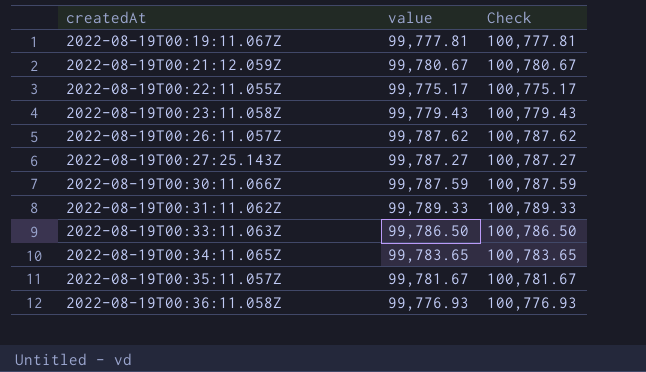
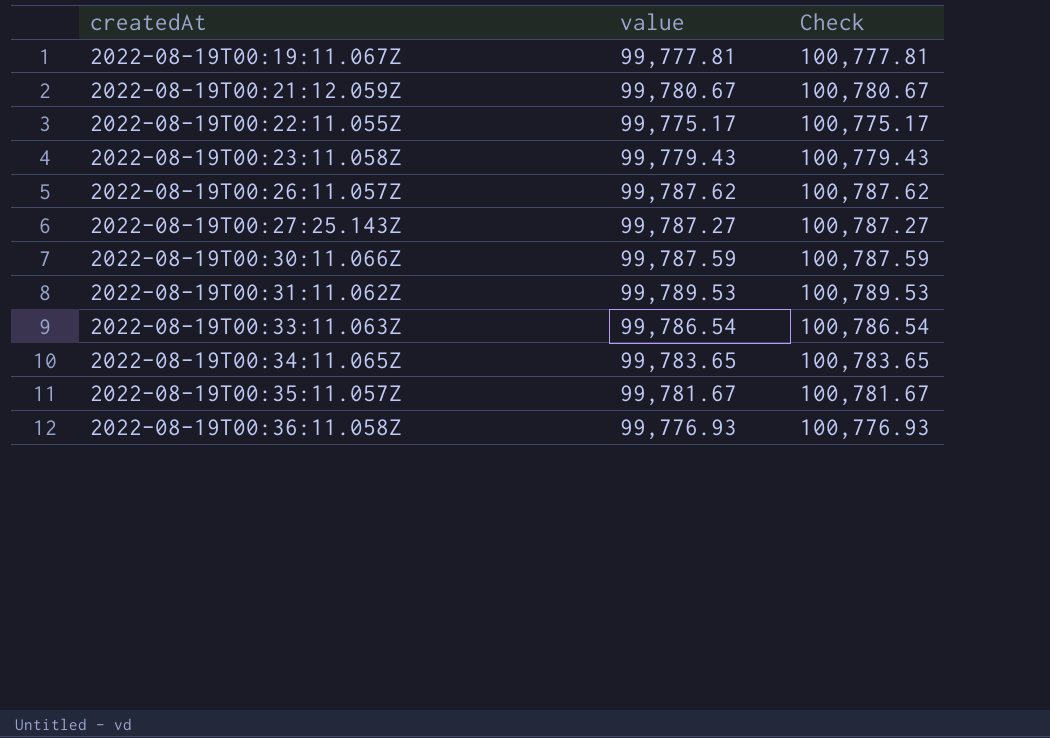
2022-08-19T00:31:11.062Z | value: 99,789.33 -> 99,789.53
2022-08-19T00:31:11.062Z | Check: 100,789.33 -> 100,789.53
2022-08-19T00:33:11.063Z | value: 99,786.50 -> 99,786.54
2022-08-19T00:33:11.063Z | Check: 100,786.50 -> 100,786.54

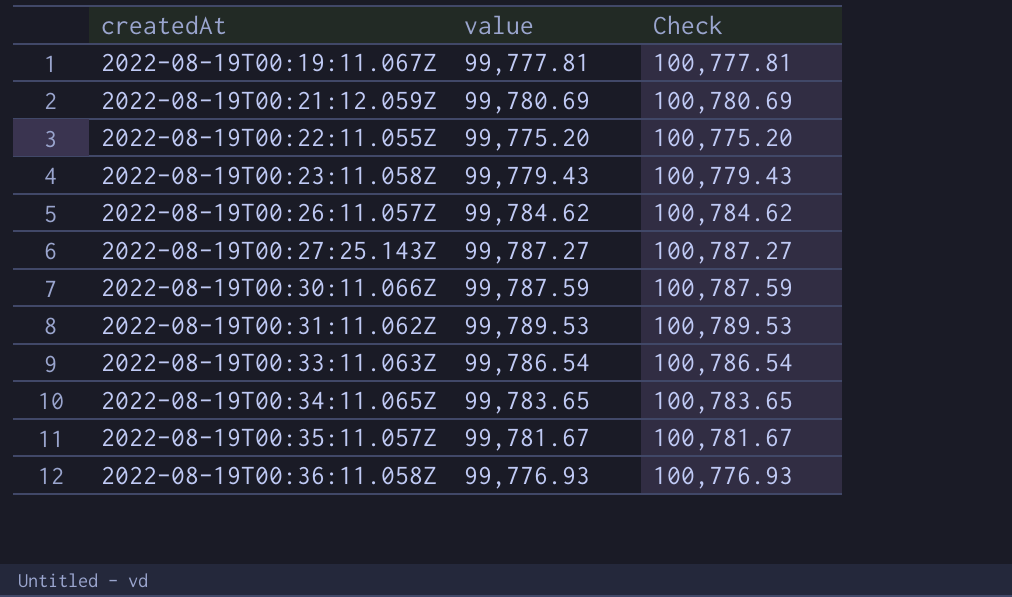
2022-08-19T00:21:12.059Z | value: 99,780.67 -> 99,780.69
2022-08-19T00:21:12.059Z | Check: 100,780.67 -> 100,780.69
2022-08-19T00:22:11.055Z | value: 99,775.17 -> 99,775.20
2022-08-19T00:22:11.055Z | Check: 100,775.17 -> 100,775.20
2022-08-19T00:26:11.057Z | value: 99,787.62 -> 99,784.62
2022-08-19T00:26:11.057Z | Check: 100,787.62 -> 100,784.62

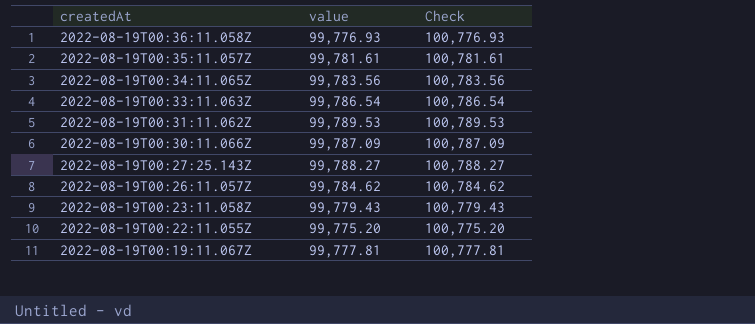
row order: createdAt ascending -> createdAt descending
row 2022-08-19T00:21:12.059Z: 99,780.69 | 100,780.69 -> none
2022-08-19T00:35:11.057Z | value: 99,781.67 -> 99,781.61
2022-08-19T00:35:11.057Z | Check: 100,781.67 -> 100,781.61
2022-08-19T00:34:11.065Z | value: 99,783.65 -> 99,783.56
2022-08-19T00:34:11.065Z | Check: 100,783.65 -> 100,783.56
2022-08-19T00:30:11.066Z | value: 99,787.59 -> 99,787.09
2022-08-19T00:30:11.066Z | Check: 100,787.59 -> 100,787.09
2022-08-19T00:27:25.143Z | value: 99,787.27 -> 99,788.27
2022-08-19T00:27:25.143Z | Check: 100,787.27 -> 100,788.27

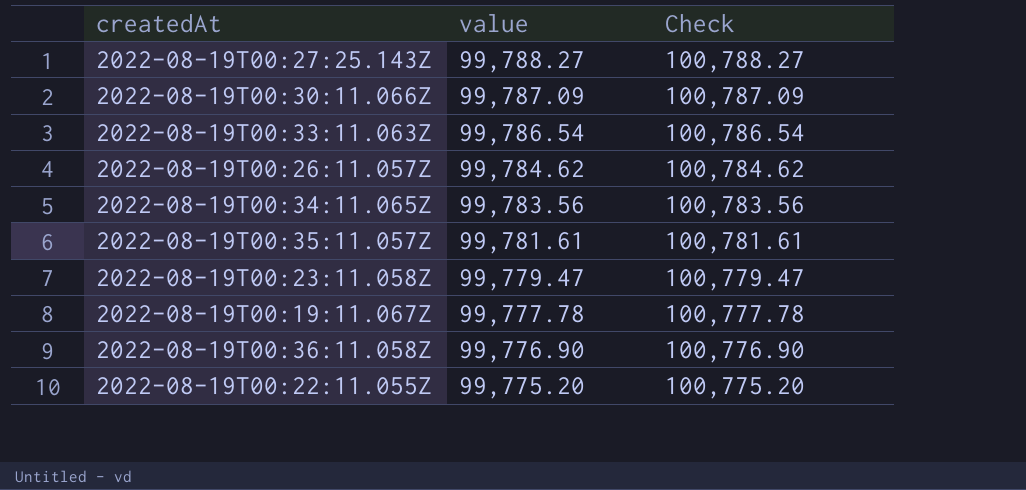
row order: createdAt descending -> value descending
row 2022-08-19T00:31:11.062Z: 99,789.53 | 100,789.53 -> none
2022-08-19T00:23:11.058Z | value: 99,779.43 -> 99,779.47
2022-08-19T00:23:11.058Z | Check: 100,779.43 -> 100,779.47
2022-08-19T00:19:11.067Z | value: 99,777.81 -> 99,777.78
2022-08-19T00:19:11.067Z | Check: 100,777.81 -> 100,777.78
2022-08-19T00:36:11.058Z | value: 99,776.93 -> 99,776.90
2022-08-19T00:36:11.058Z | Check: 100,776.93 -> 100,776.90

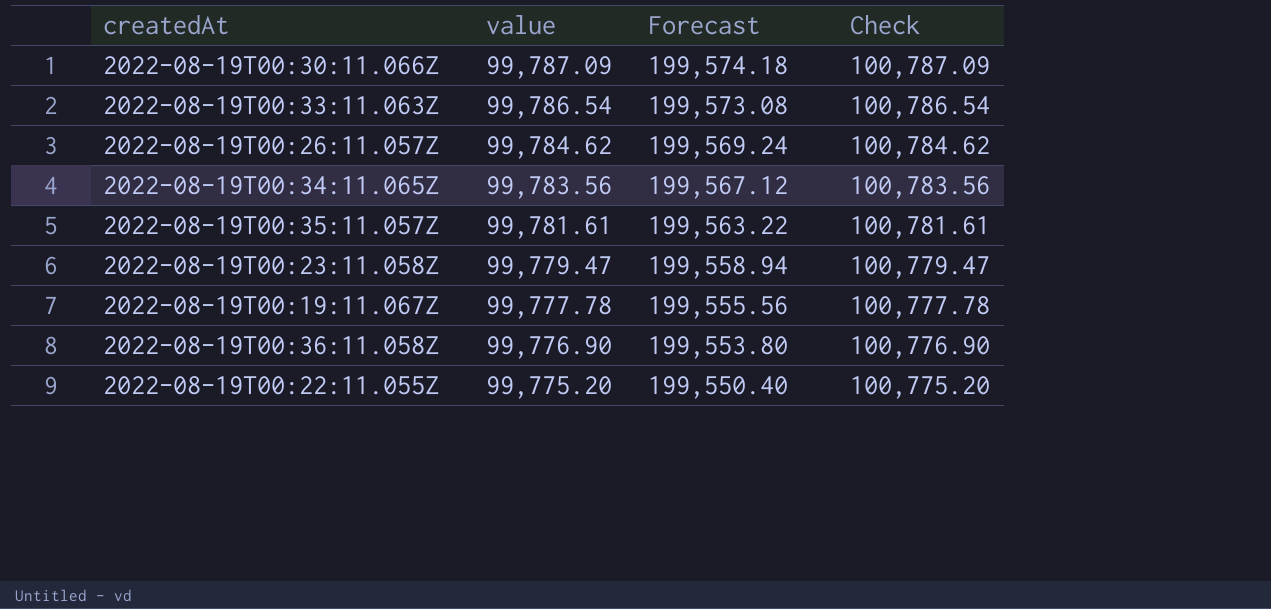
column Forecast | formula: none -> [value] * 2
row 2022-08-19T00:27:25.143Z: 99,788.27 | 100,788.27 -> none

